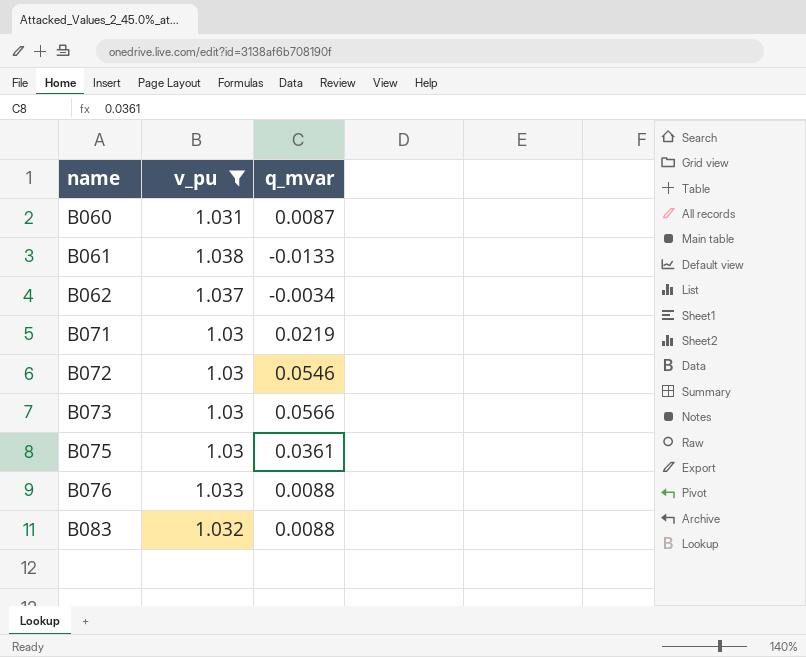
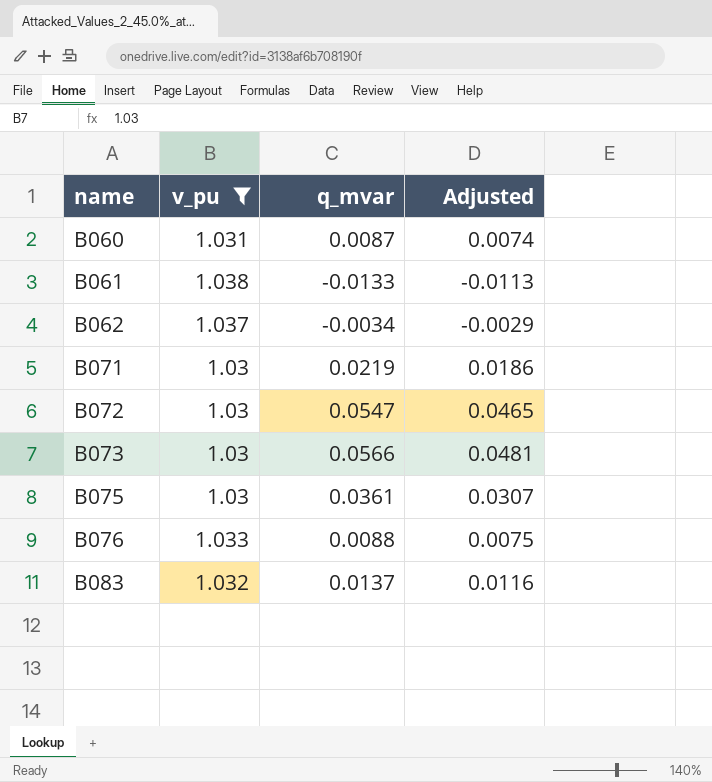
column Adjusted | formula: none -> [q_mvar] * 0.85
B072 | q_mvar: 0.0546 -> 0.0547
B083 | q_mvar: 0.0088 -> 0.0137

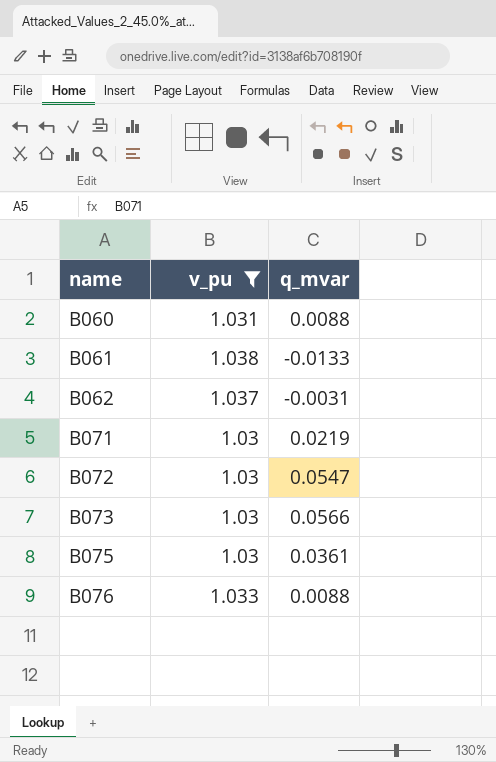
column Adjusted | formula: [q_mvar] * 0.85 -> none
row B083: 1.032 | 0.0137 | 0.0116 -> none
B060 | q_mvar: 0.0087 -> 0.0088
B062 | q_mvar: -0.0034 -> -0.0031

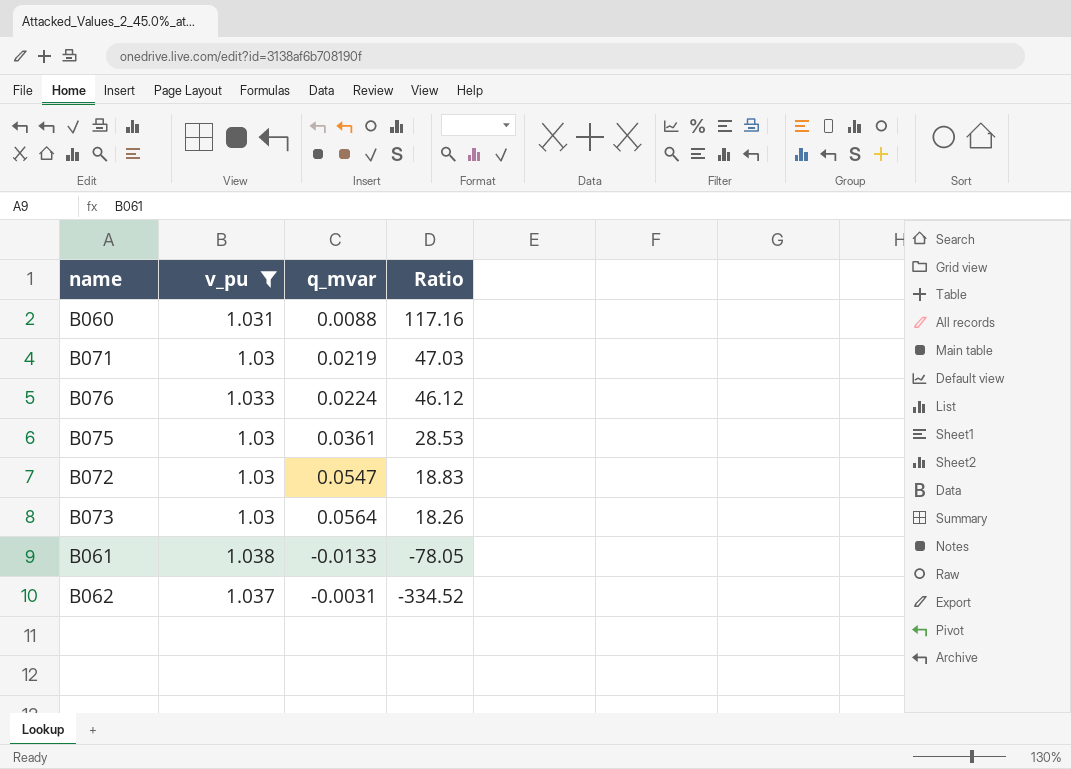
row order: name ascending -> Ratio descending
column Ratio | formula: none -> [v_pu] / [q_mvar]
B076 | q_mvar: 0.0088 -> 0.0224
B073 | q_mvar: 0.0566 -> 0.0564

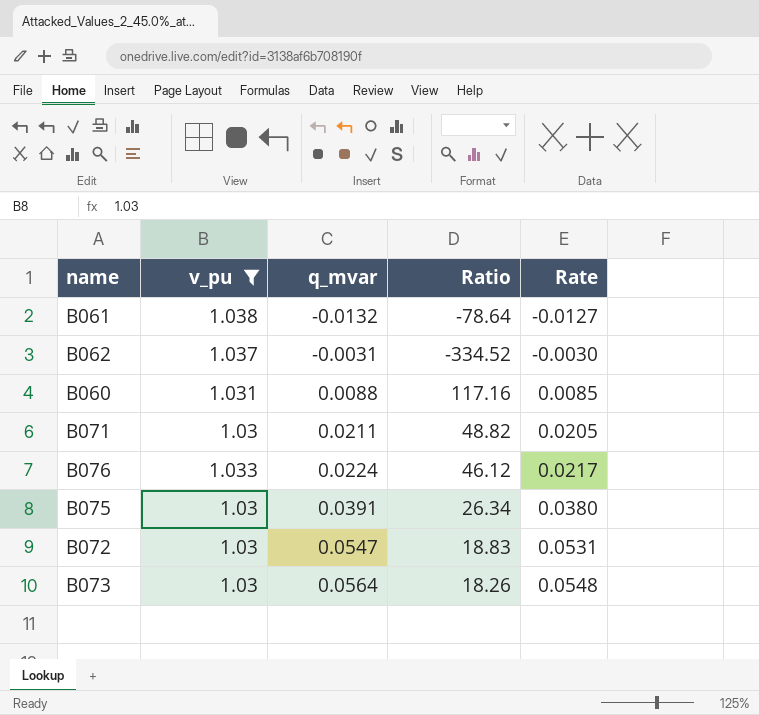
row order: Ratio descending -> q_mvar ascending
column Rate | formula: none -> [q_mvar] / [v_pu]
B061 | q_mvar: -0.0133 -> -0.0132
B061 | Ratio: -78.05 -> -78.64
B071 | q_mvar: 0.0219 -> 0.0211
B071 | Ratio: 47.03 -> 48.82
B075 | q_mvar: 0.0361 -> 0.0391
B075 | Ratio: 28.53 -> 26.34

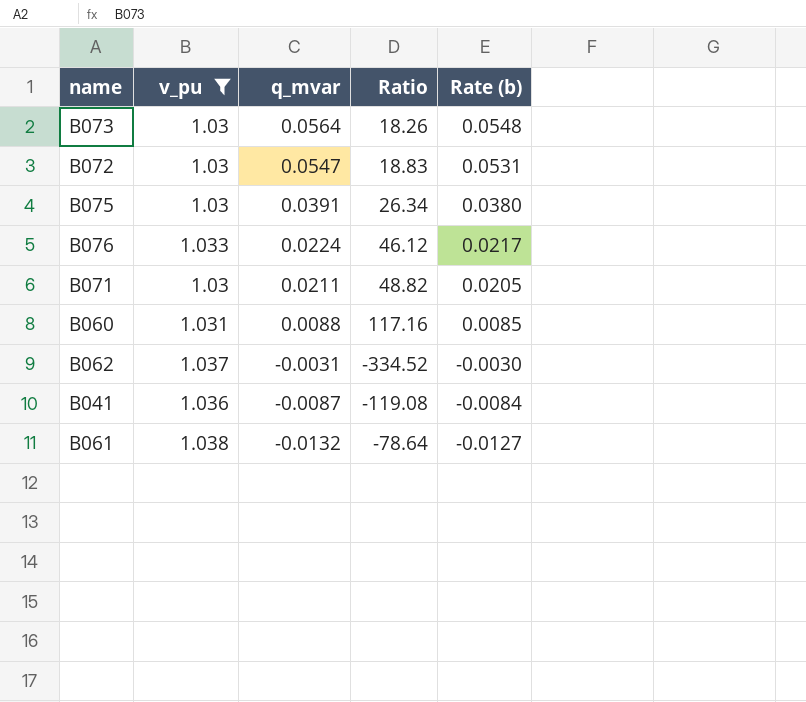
row order: q_mvar ascending -> q_mvar descending
column name: Rate -> Rate (b)
row B041: none -> 1.036 | -0.0087 | -119.08 | -0.0084

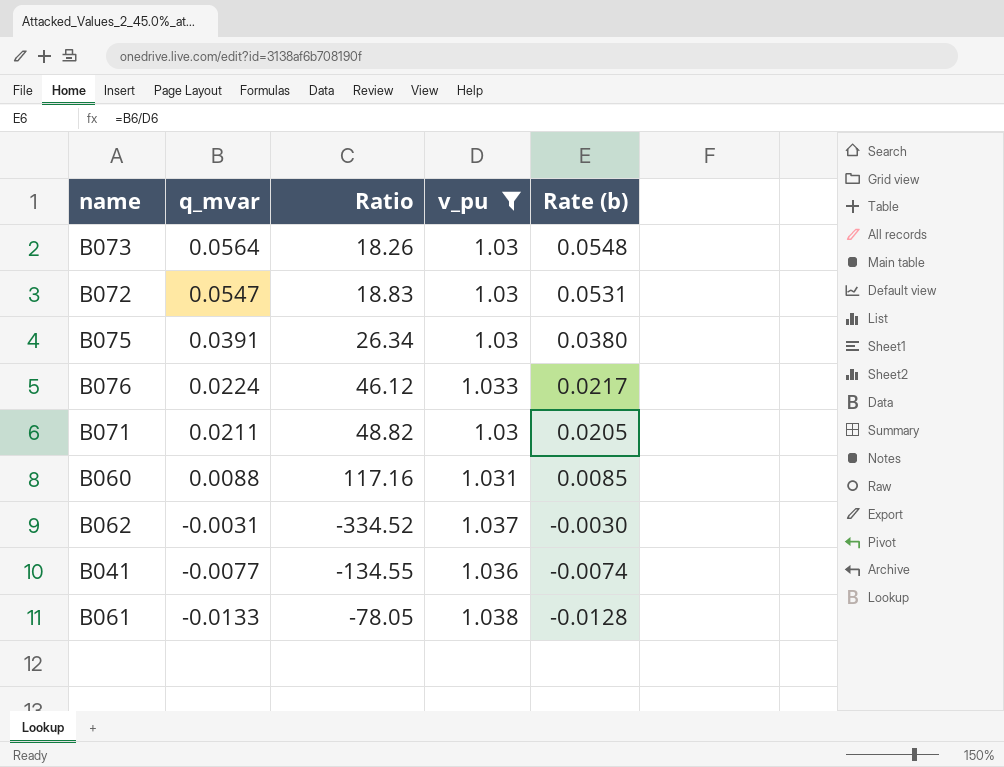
column v_pu | position: 2 -> 4
B041 | q_mvar: -0.0087 -> -0.0077
B041 | Ratio: -119.08 -> -134.55
B041 | Rate (b): -0.0084 -> -0.0074
B061 | q_mvar: -0.0132 -> -0.0133
B061 | Ratio: -78.64 -> -78.05
B061 | Rate (b): -0.0127 -> -0.0128

